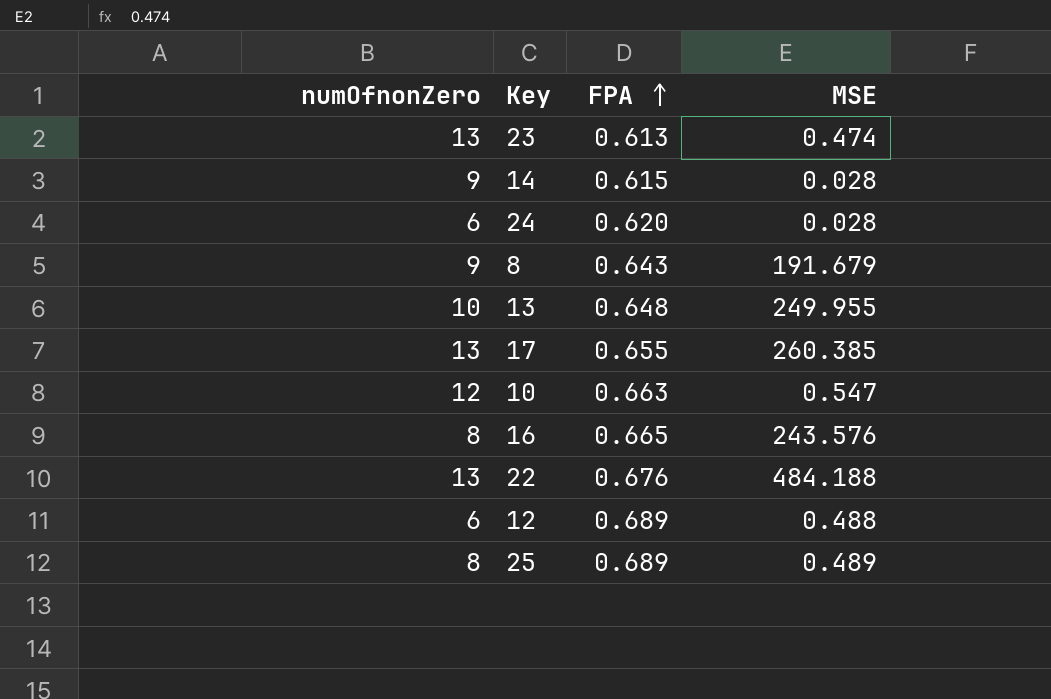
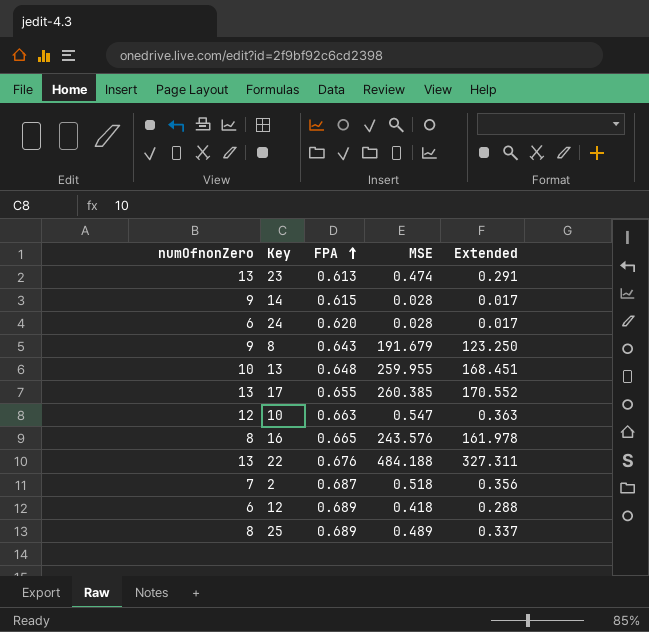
column Extended | formula: none -> [FPA] * [MSE]
13 | MSE: 249.955 -> 259.955
row 2: none -> 7 | 0.687 | 0.518 | 0.356
12 | MSE: 0.488 -> 0.418

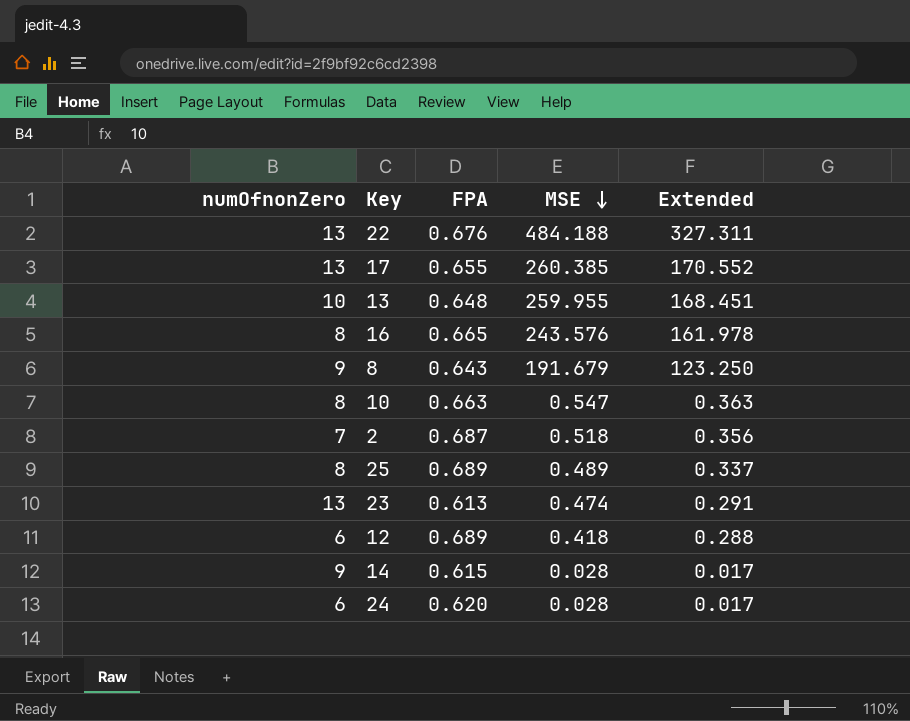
row order: FPA ascending -> MSE descending
10 | numOfnonZero: 12 -> 8

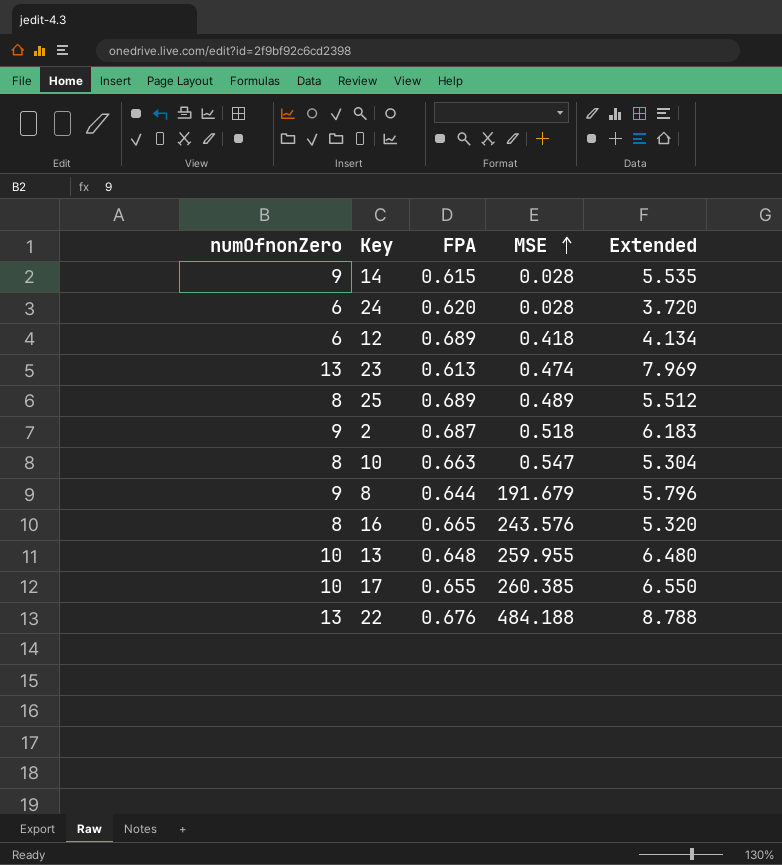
row order: MSE descending -> MSE ascending
column Extended | formula: [FPA] * [MSE] -> [numOfnonZero] * [FPA]
2 | numOfnonZero: 7 -> 9
8 | FPA: 0.643 -> 0.644
17 | numOfnonZero: 13 -> 10

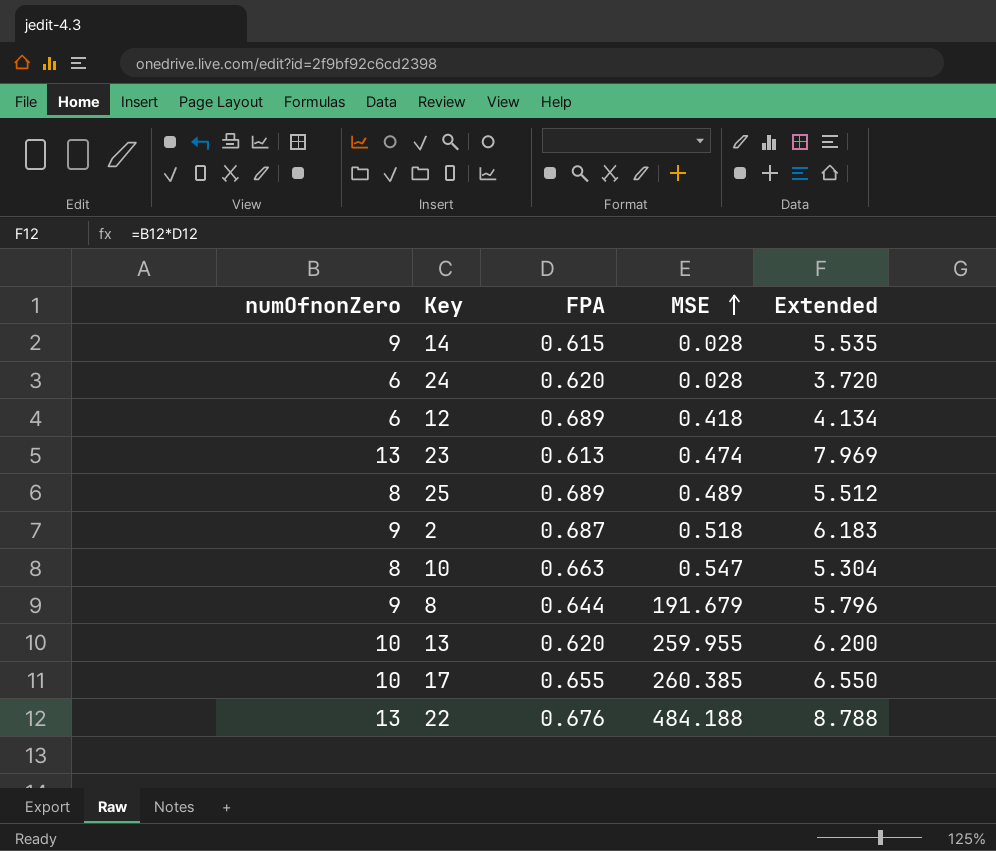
row 16: 8 | 0.665 | 243.576 | 5.320 -> none
13 | FPA: 0.648 -> 0.620
13 | Extended: 6.480 -> 6.200

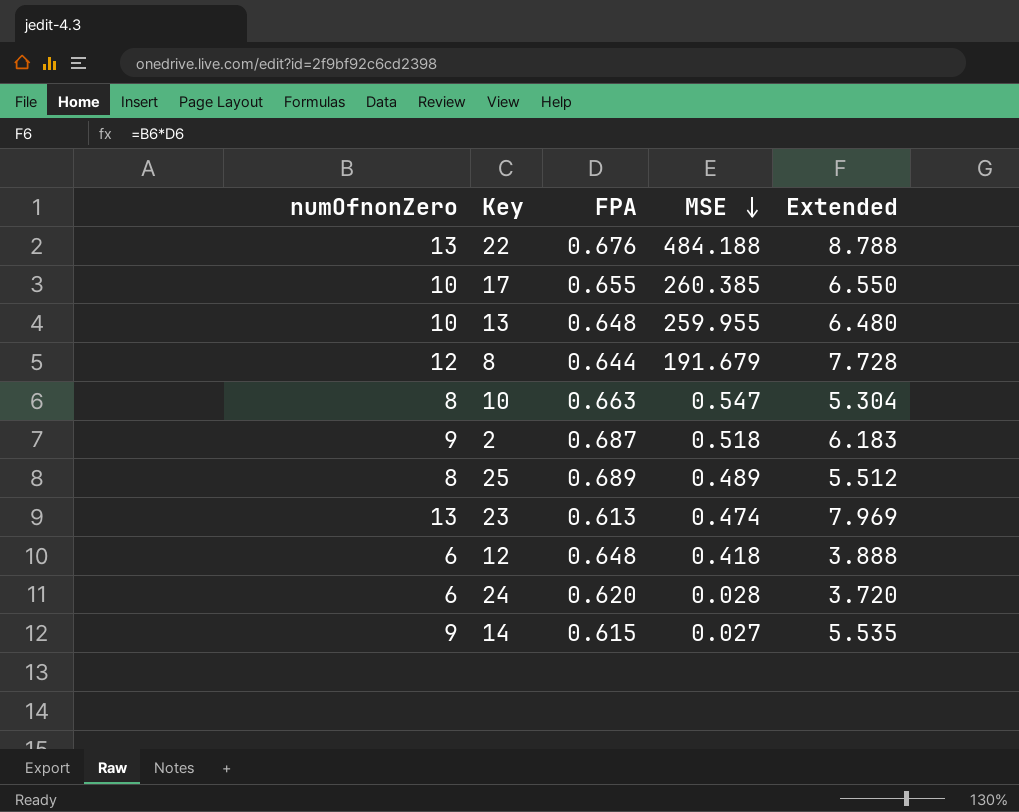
row order: MSE ascending -> MSE descending
13 | FPA: 0.620 -> 0.648
13 | Extended: 6.200 -> 6.480
8 | numOfnonZero: 9 -> 12
8 | Extended: 5.796 -> 7.728
12 | FPA: 0.689 -> 0.648
12 | Extended: 4.134 -> 3.888
14 | MSE: 0.028 -> 0.027

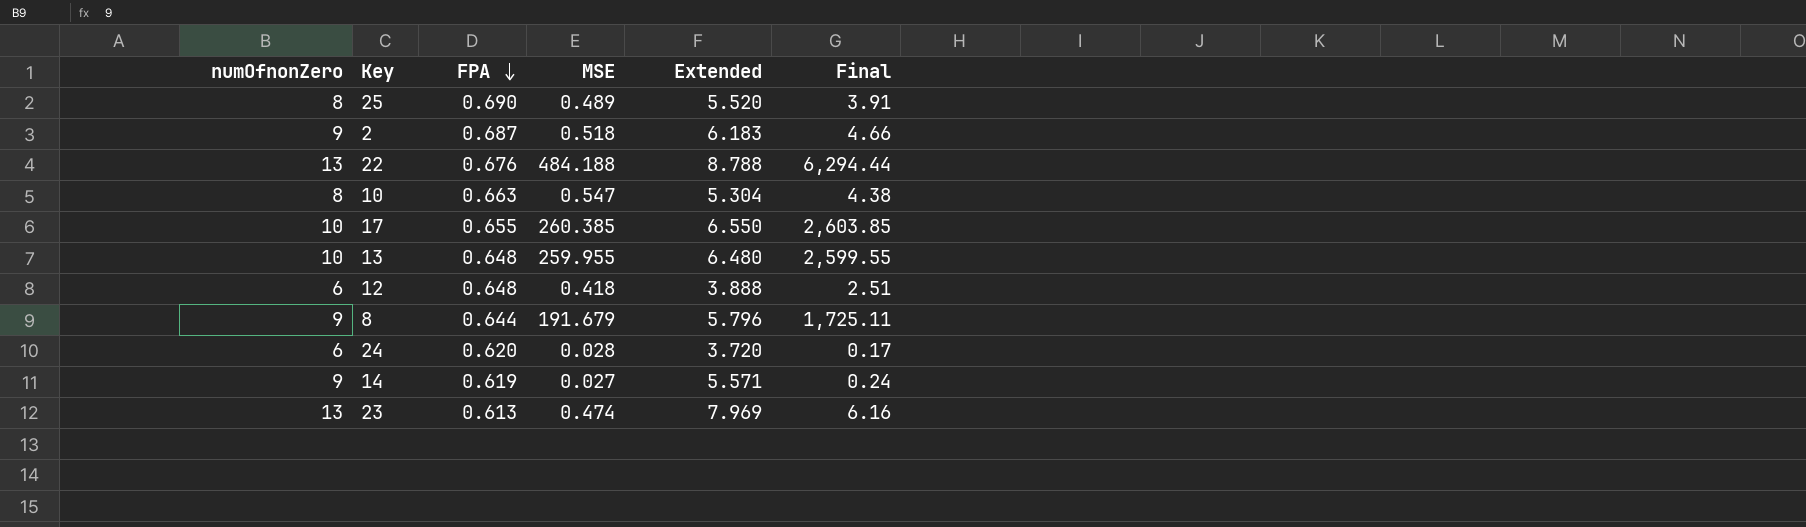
row order: MSE descending -> FPA descending
column Final | formula: none -> [numOfnonZero] * [MSE]
25 | FPA: 0.689 -> 0.690
25 | Extended: 5.512 -> 5.520
8 | numOfnonZero: 12 -> 9
8 | Extended: 7.728 -> 5.796
14 | FPA: 0.615 -> 0.619
14 | Extended: 5.535 -> 5.571

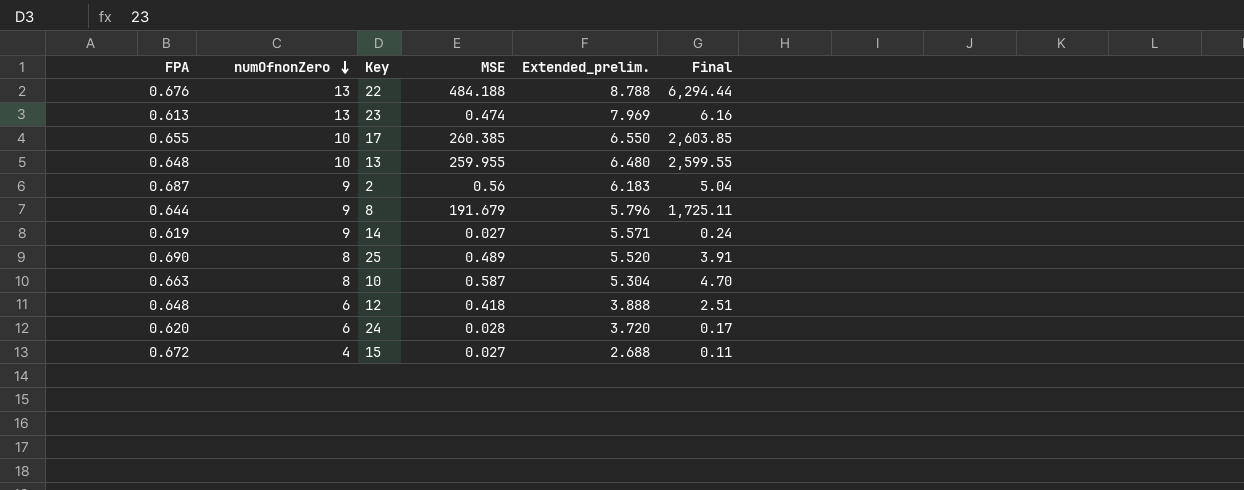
row order: FPA descending -> numOfnonZero descending
column FPA | position: 3 -> 1
column name: Extended -> Extended_prelim.
2 | MSE: 0.518 -> 0.56
2 | Final: 4.66 -> 5.04
10 | MSE: 0.547 -> 0.587
10 | Final: 4.38 -> 4.70
row 15: none -> 0.672 | 4 | 0.027 | 2.688 | 0.11

